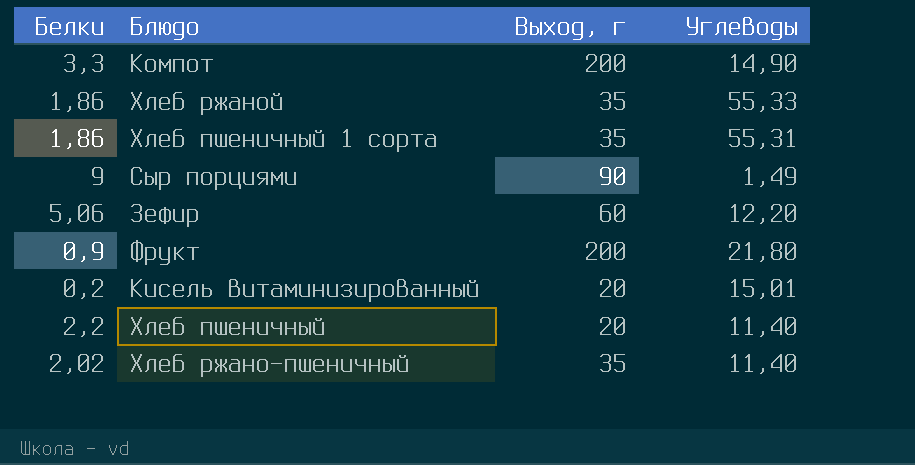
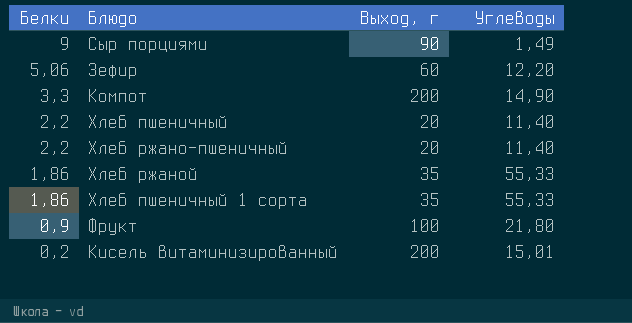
row order: none -> Белки descending
Хлеб ржано-пшеничный | Белки: 2,02 -> 2,2
Хлеб ржано-пшеничный | Выход, г: 35 -> 20
Хлеб пшеничный 1 сорта | Углеводы: 55,31 -> 55,33
Фрукт | Выход, г: 200 -> 100
Кисель витаминизированный | Выход, г: 20 -> 200

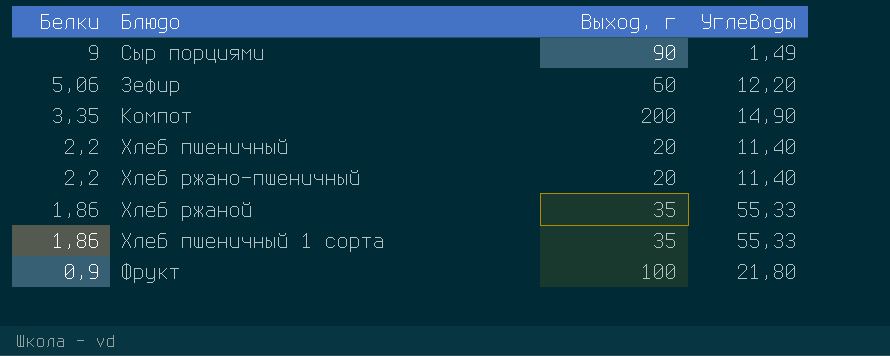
row Кисель витаминизированный: 0,2 | 200 | 15,01 -> none
Компот | Белки: 3,3 -> 3,35

